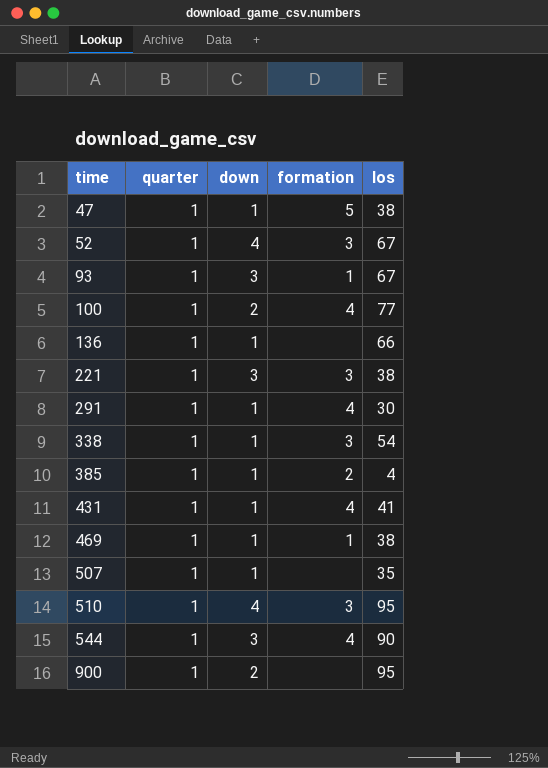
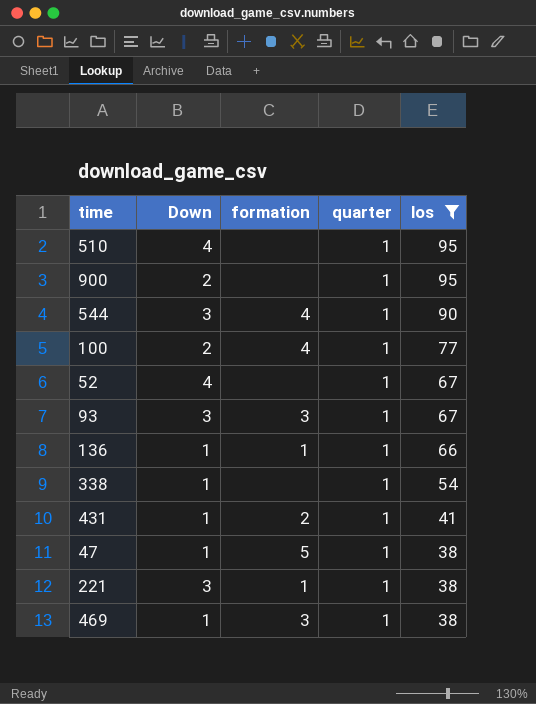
filter: none -> los >= 38
row order: time ascending -> los descending
column name: down -> Down
column quarter | position: 2 -> 4
510 | formation: 3 -> none
52 | formation: 3 -> none
93 | formation: 1 -> 3
136 | formation: none -> 1
338 | formation: 3 -> none
431 | formation: 4 -> 2
221 | formation: 3 -> 1
469 | formation: 1 -> 3

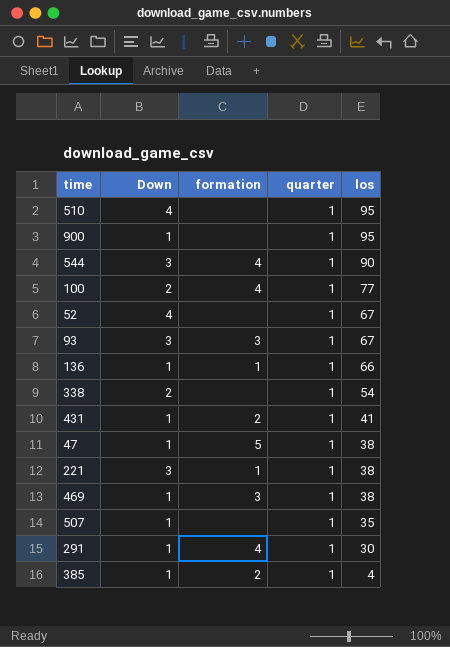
filter: los >= 38 -> none
900 | Down: 2 -> 1
338 | Down: 1 -> 2

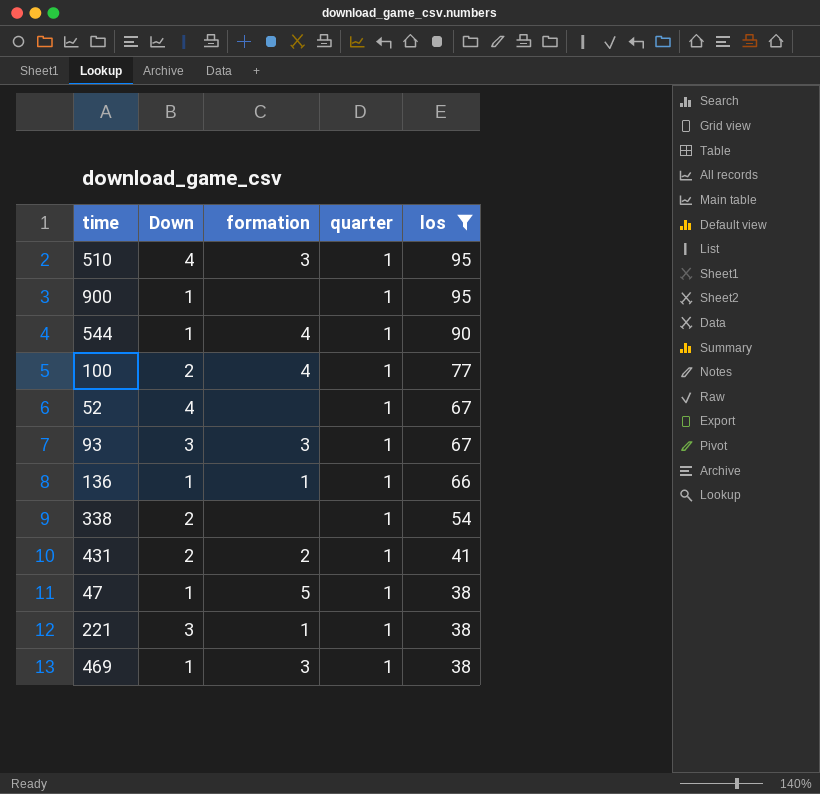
filter: none -> los >= 38
510 | formation: none -> 3
544 | Down: 3 -> 1
431 | Down: 1 -> 2

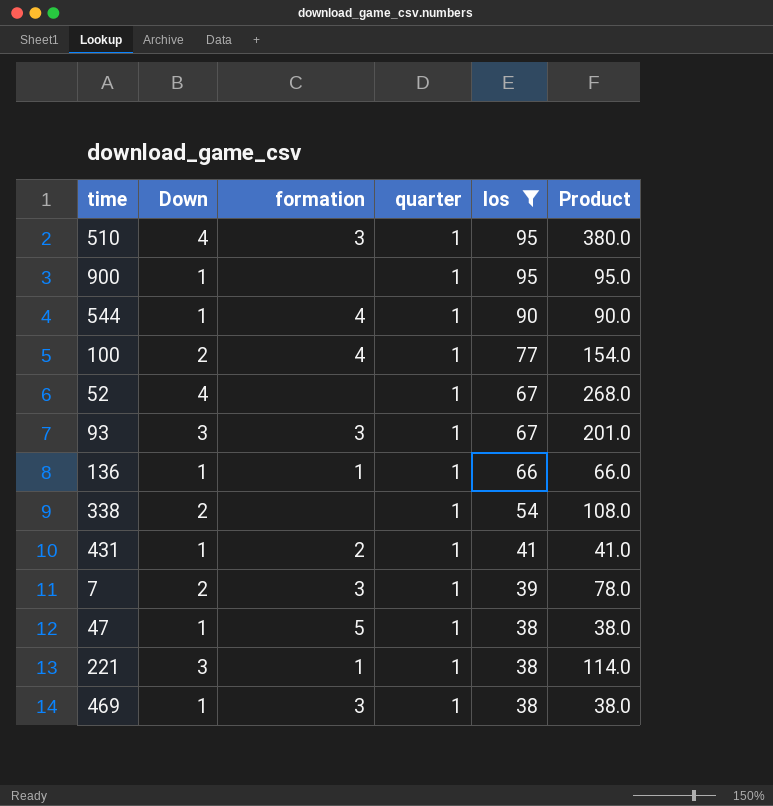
column Product | formula: none -> [Down] * [los]
431 | Down: 2 -> 1
row 7: none -> 2 | 3 | 1 | 39 | 78.0

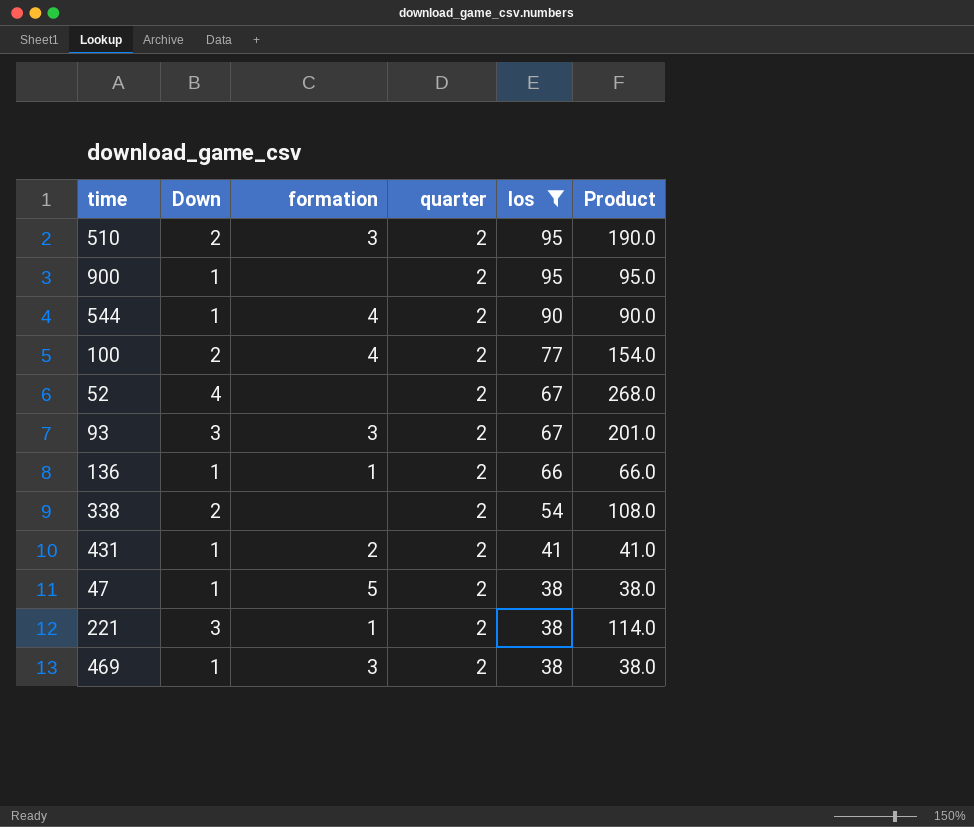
row 7: 2 | 3 | 1 | 39 | 78.0 -> none
510 | Down: 4 -> 2
510 | quarter: 1 -> 2
510 | Product: 380.0 -> 190.0
900 | quarter: 1 -> 2
544 | quarter: 1 -> 2
100 | quarter: 1 -> 2
52 | quarter: 1 -> 2
93 | quarter: 1 -> 2
136 | quarter: 1 -> 2
338 | quarter: 1 -> 2
431 | quarter: 1 -> 2
47 | quarter: 1 -> 2
221 | quarter: 1 -> 2
469 | quarter: 1 -> 2

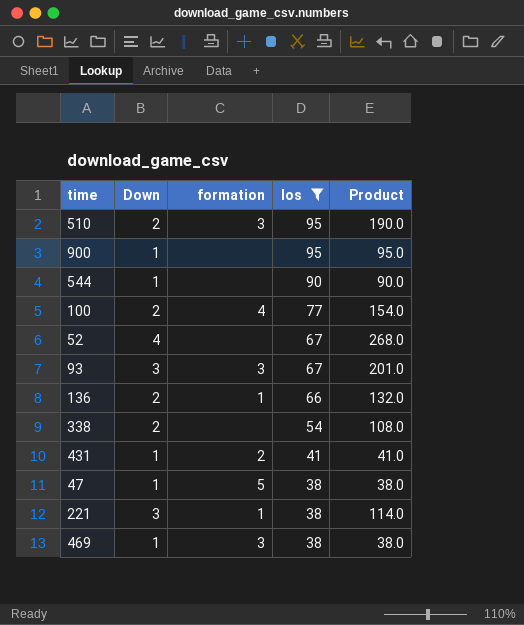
column quarter | position: 4 -> none
544 | formation: 4 -> none
136 | Down: 1 -> 2
136 | Product: 66.0 -> 132.0

